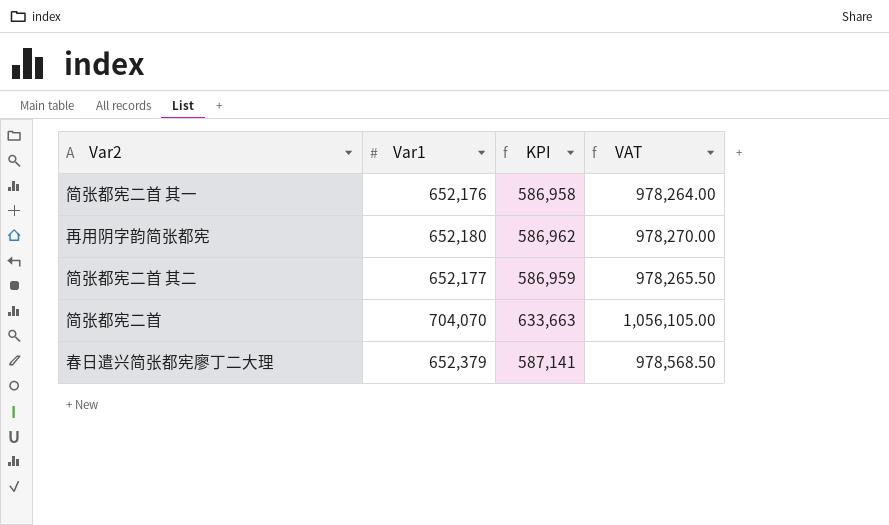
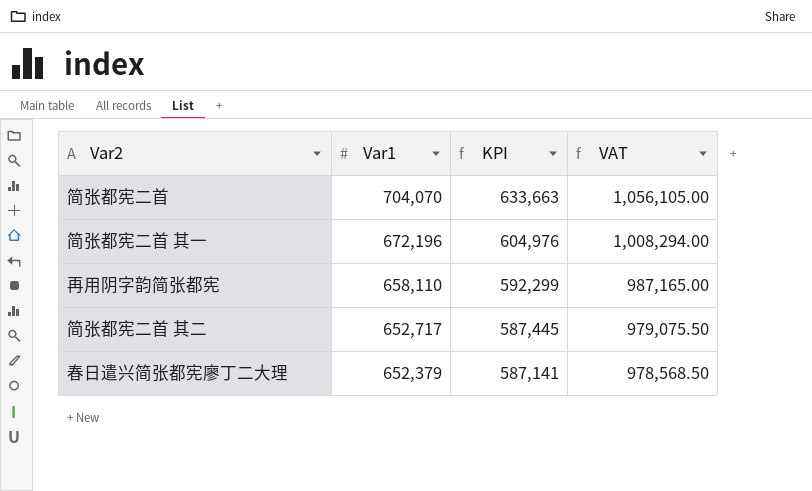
row order: none -> Var1 descending
简张都宪二首 其一 | Var1: 652,176 -> 672,196
简张都宪二首 其一 | KPI: 586,958 -> 604,976
简张都宪二首 其一 | VAT: 978,264.00 -> 1,008,294.00
再用阴字韵简张都宪 | Var1: 652,180 -> 658,110
再用阴字韵简张都宪 | KPI: 586,962 -> 592,299
再用阴字韵简张都宪 | VAT: 978,270.00 -> 987,165.00
简张都宪二首 其二 | Var1: 652,177 -> 652,717
简张都宪二首 其二 | KPI: 586,959 -> 587,445
简张都宪二首 其二 | VAT: 978,265.50 -> 979,075.50

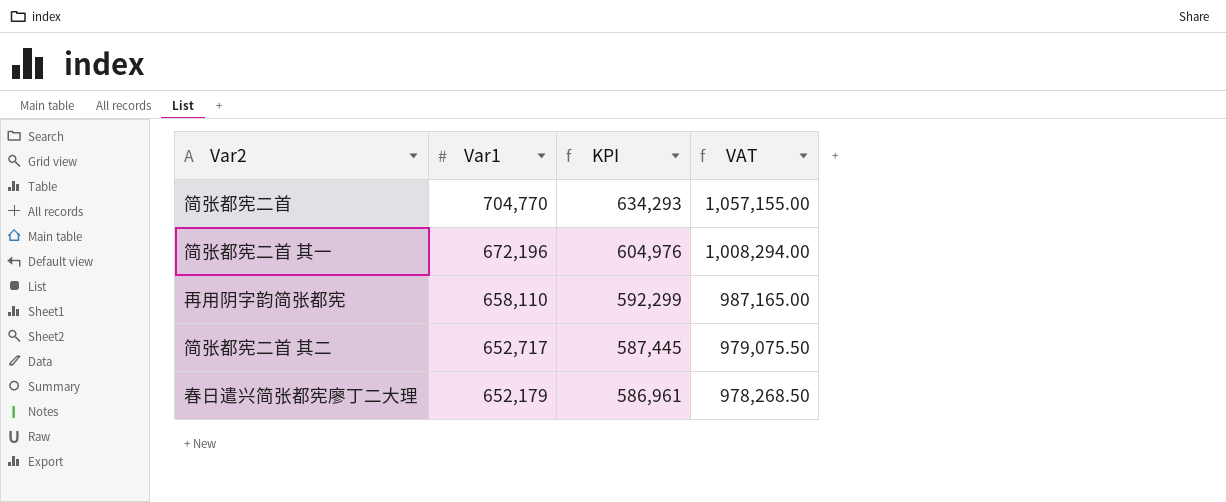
简张都宪二首 | Var1: 704,070 -> 704,770
简张都宪二首 | KPI: 633,663 -> 634,293
简张都宪二首 | VAT: 1,056,105.00 -> 1,057,155.00
春日遣兴简张都宪廖丁二大理 | Var1: 652,379 -> 652,179
春日遣兴简张都宪廖丁二大理 | KPI: 587,141 -> 586,961
春日遣兴简张都宪廖丁二大理 | VAT: 978,568.50 -> 978,268.50

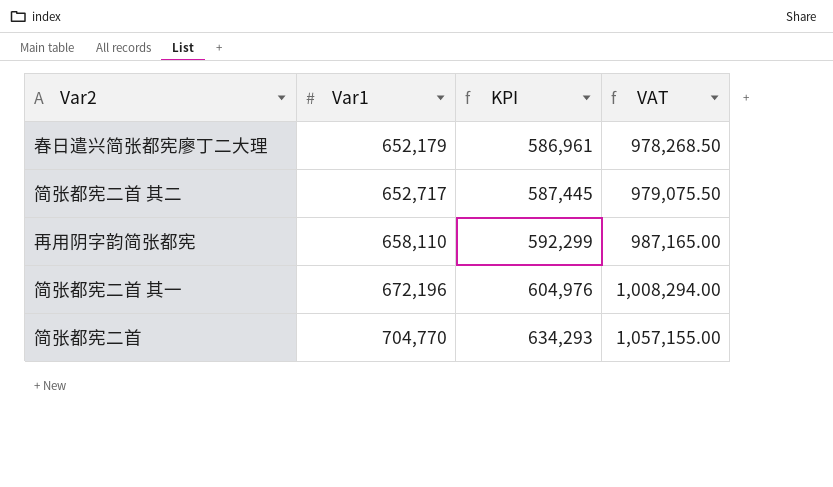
row order: Var1 descending -> Var1 ascending

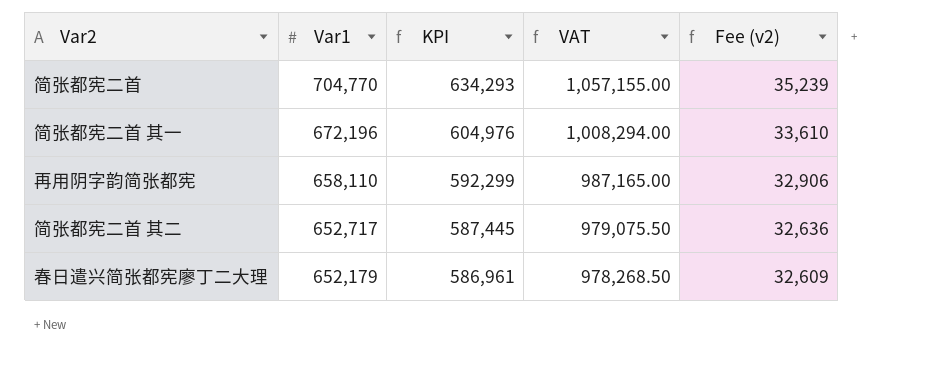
row order: Var1 ascending -> Var1 descending
column Fee (v2) | formula: none -> [Var1] * 0.05

